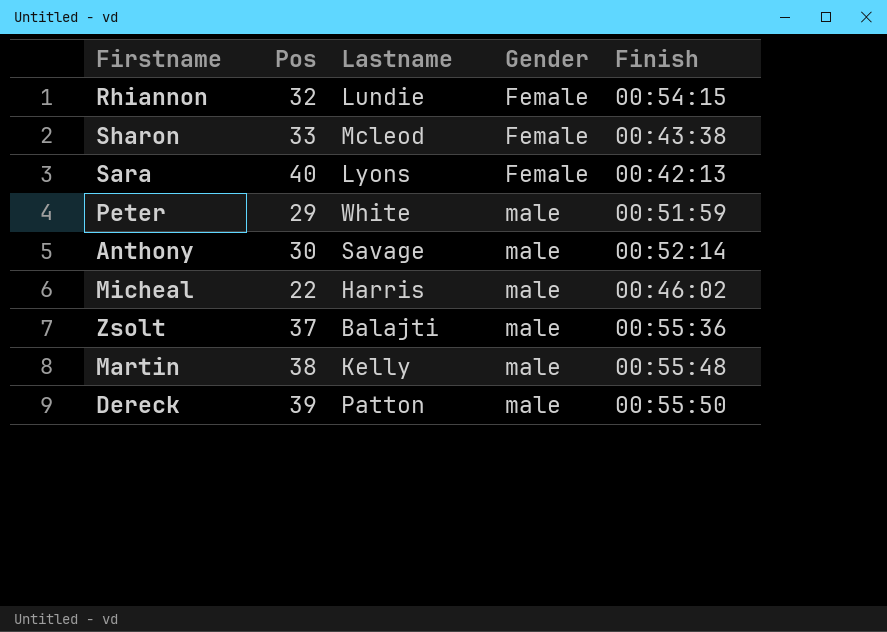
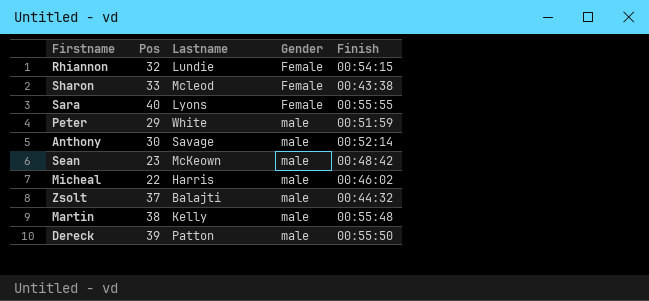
Sara | Finish: 00:42:13 -> 00:55:55
row Sean: none -> 23 | McKeown | male | 00:48:42
Zsolt | Finish: 00:55:36 -> 00:44:32

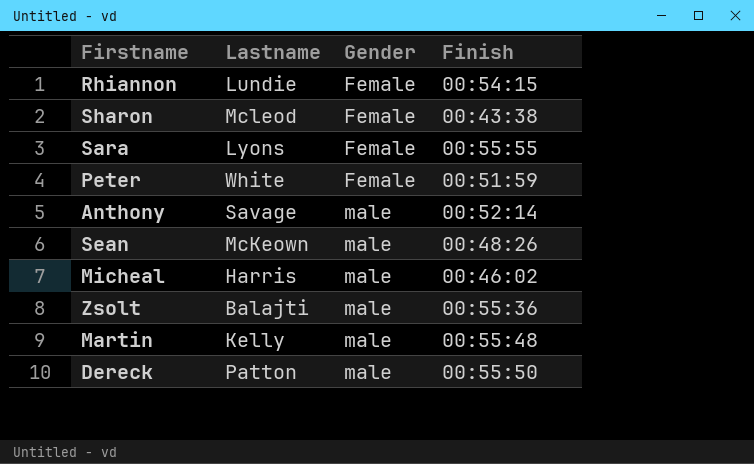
column Pos | position: 2 -> none
Peter | Gender: male -> Female
Sean | Finish: 00:48:42 -> 00:48:26
Zsolt | Finish: 00:44:32 -> 00:55:36

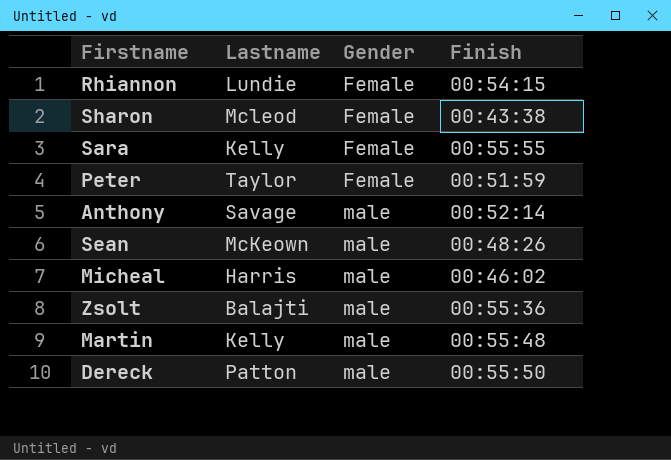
Sara | Lastname: Lyons -> Kelly
Peter | Lastname: White -> Taylor

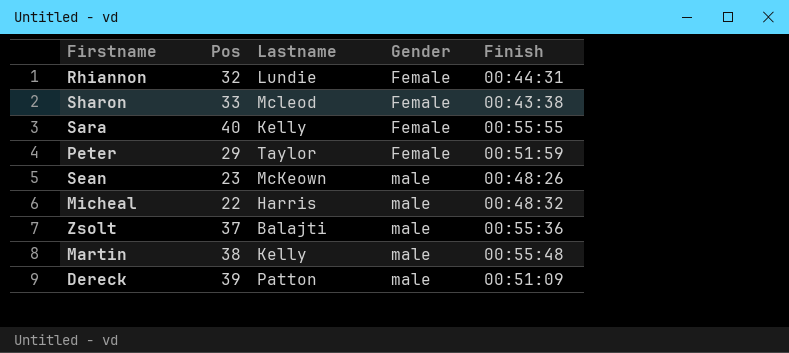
column Pos | position: none -> 2
row Anthony: Savage | male | 00:52:14 -> none
Rhiannon | Finish: 00:54:15 -> 00:44:31
Micheal | Finish: 00:46:02 -> 00:48:32
Dereck | Finish: 00:55:50 -> 00:51:09

